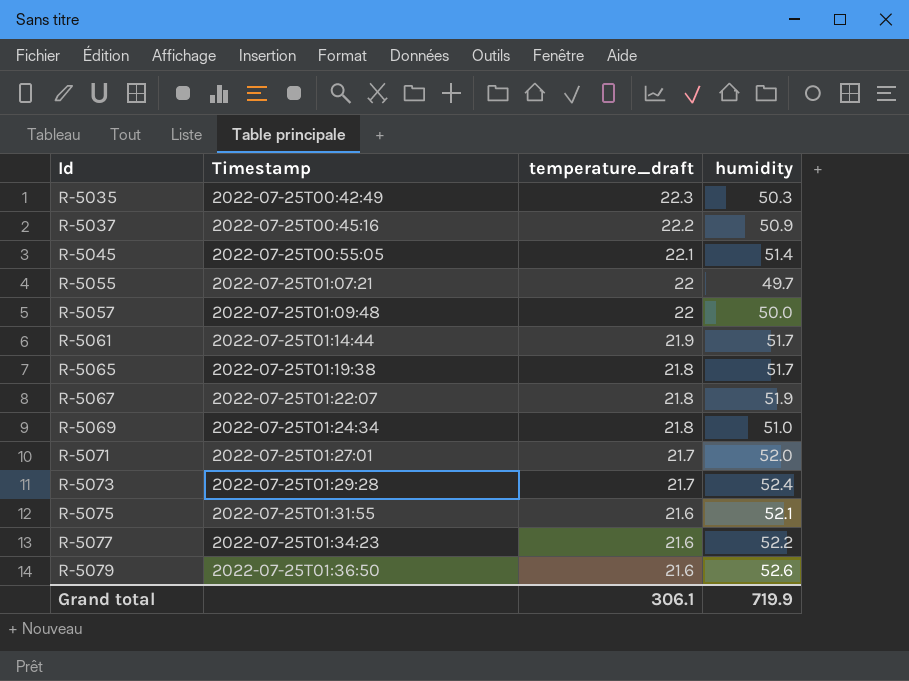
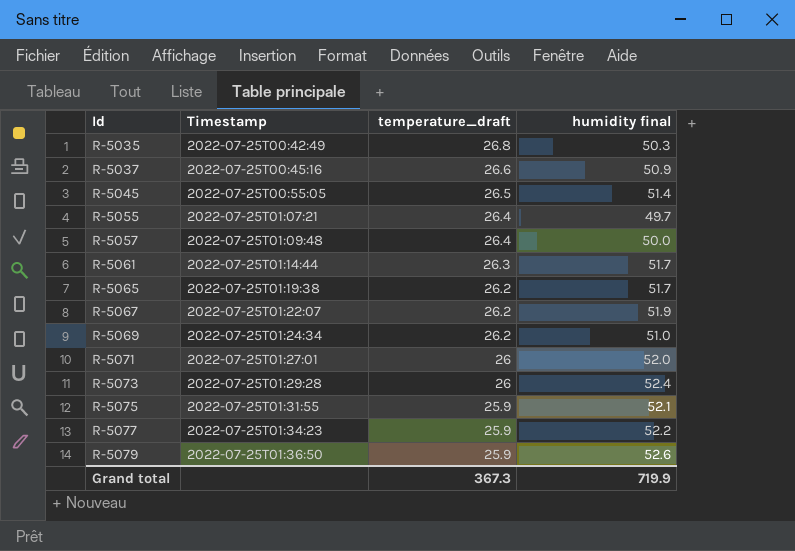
column name: humidity -> humidity final
R-5035 | temperature_draft: 22.3 -> 26.8
R-5037 | temperature_draft: 22.2 -> 26.6
R-5045 | temperature_draft: 22.1 -> 26.5
R-5055 | temperature_draft: 22 -> 26.4
R-5057 | temperature_draft: 22 -> 26.4
R-5061 | temperature_draft: 21.9 -> 26.3
R-5065 | temperature_draft: 21.8 -> 26.2
R-5067 | temperature_draft: 21.8 -> 26.2
R-5069 | temperature_draft: 21.8 -> 26.2
R-5071 | temperature_draft: 21.7 -> 26
R-5073 | temperature_draft: 21.7 -> 26
R-5075 | temperature_draft: 21.6 -> 25.9
R-5077 | temperature_draft: 21.6 -> 25.9
R-5079 | temperature_draft: 21.6 -> 25.9
Grand total | temperature_draft: 306.1 -> 367.3

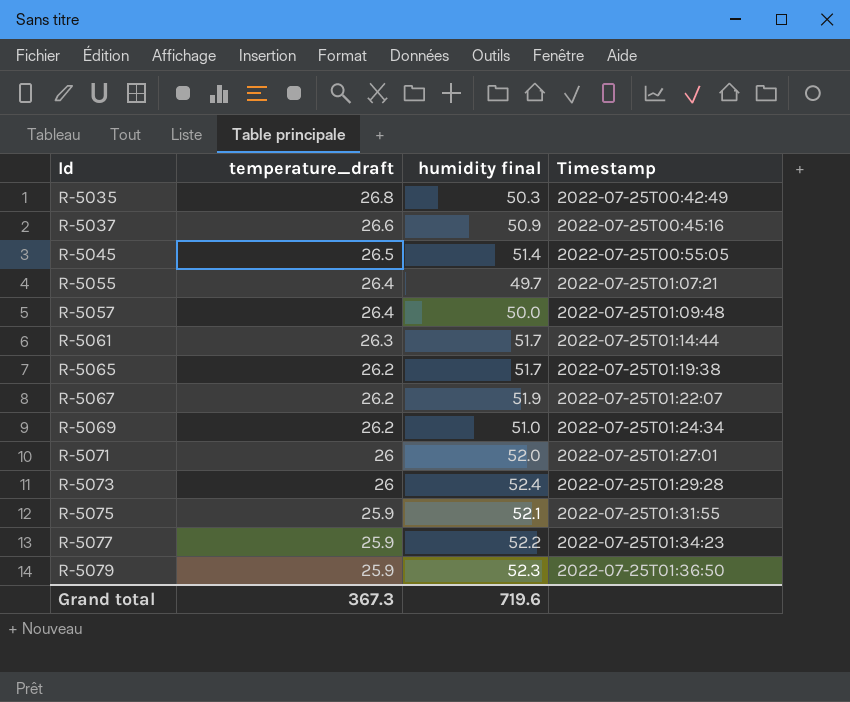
column Timestamp | position: 2 -> 4
R-5079 | humidity final: 52.6 -> 52.3
Grand total | humidity final: 719.9 -> 719.6

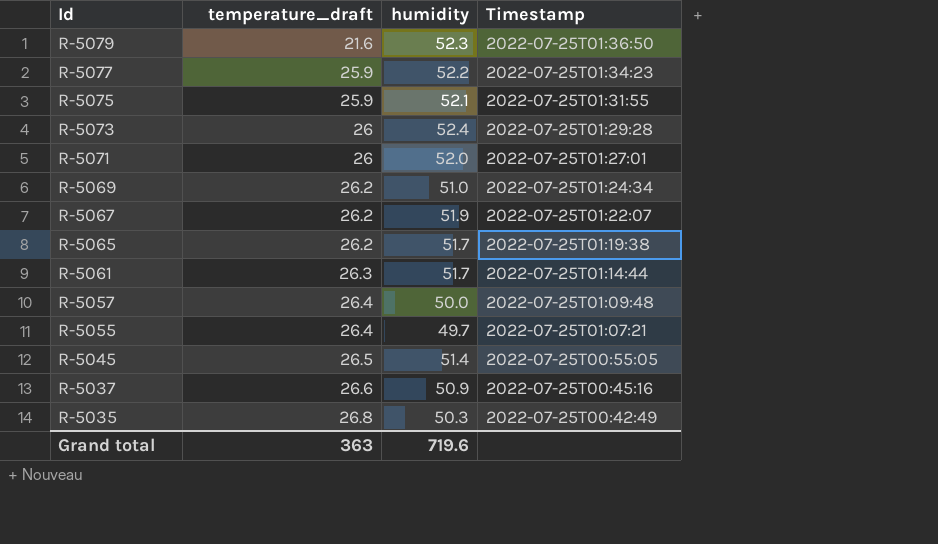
row order: Id ascending -> Id descending
column name: humidity final -> humidity
R-5079 | temperature_draft: 25.9 -> 21.6
Grand total | temperature_draft: 367.3 -> 363

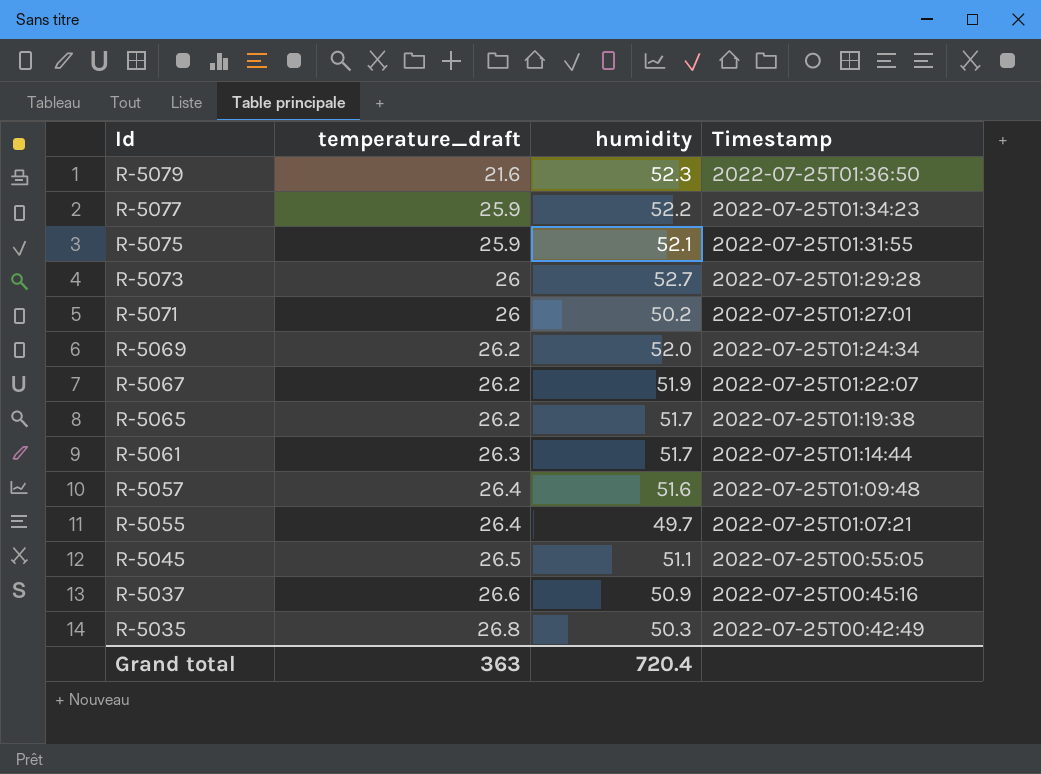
R-5073 | humidity: 52.4 -> 52.7
R-5071 | humidity: 52.0 -> 50.2
R-5069 | humidity: 51.0 -> 52.0
R-5057 | humidity: 50.0 -> 51.6
R-5045 | humidity: 51.4 -> 51.1
Grand total | humidity: 719.6 -> 720.4

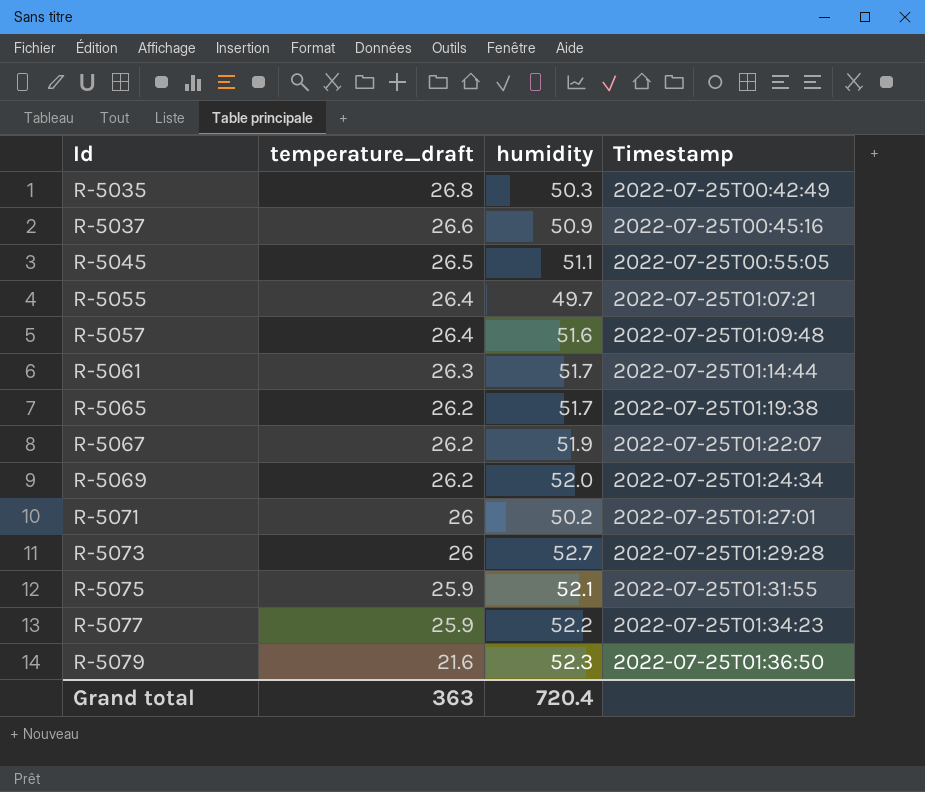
row order: Id descending -> Id ascending

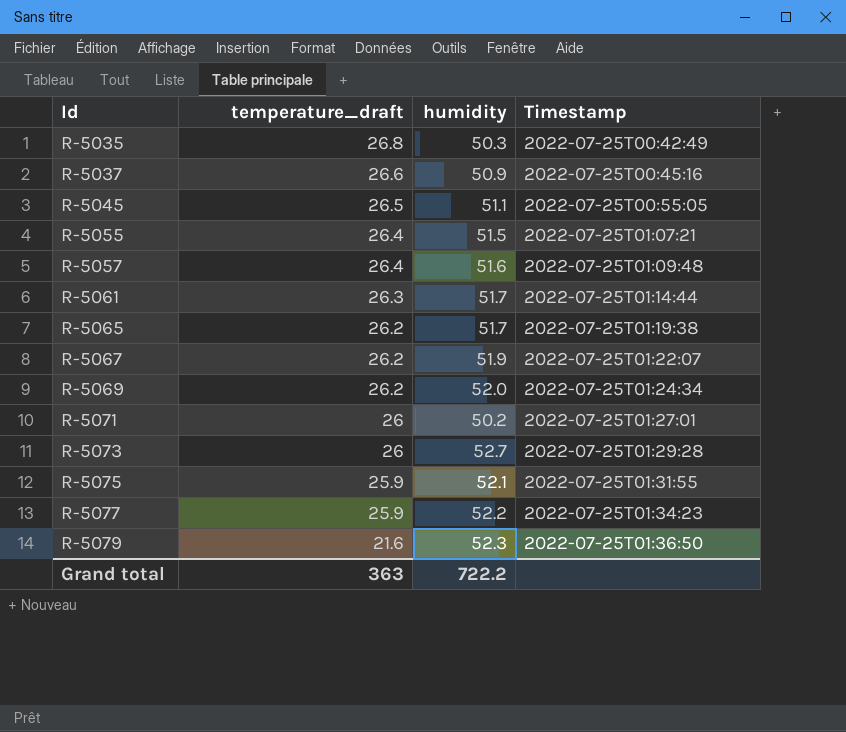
R-5055 | humidity: 49.7 -> 51.5
Grand total | humidity: 720.4 -> 722.2

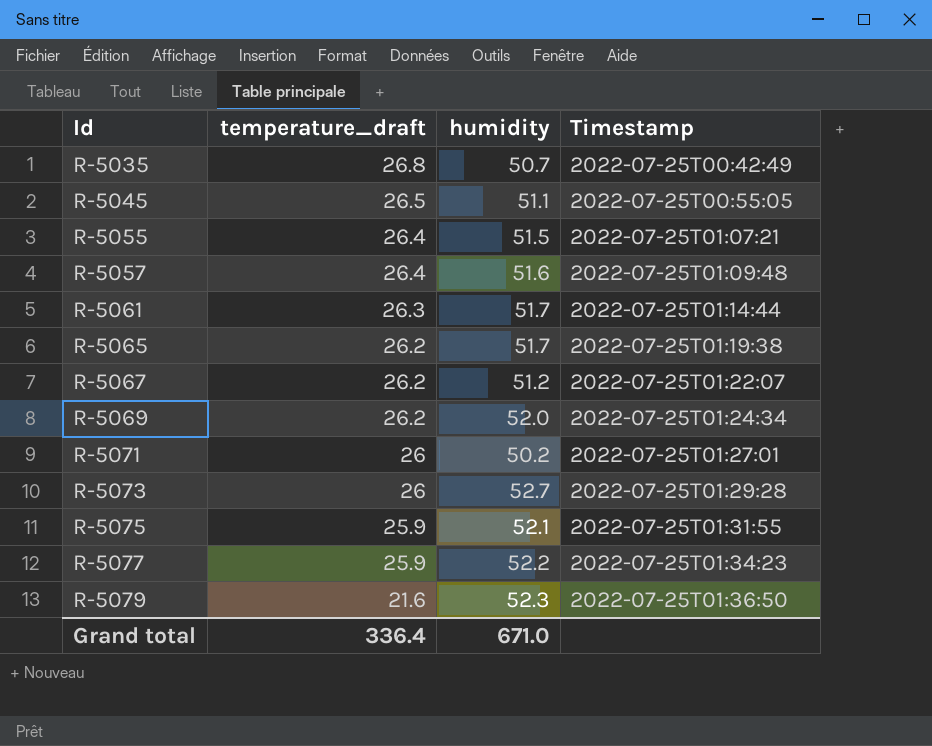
row R-5037: 26.6 | 50.9 | 2022-07-25T00:45:16 -> none
R-5035 | humidity: 50.3 -> 50.7
R-5067 | humidity: 51.9 -> 51.2
Grand total | temperature_draft: 363 -> 336.4
Grand total | humidity: 722.2 -> 671.0

